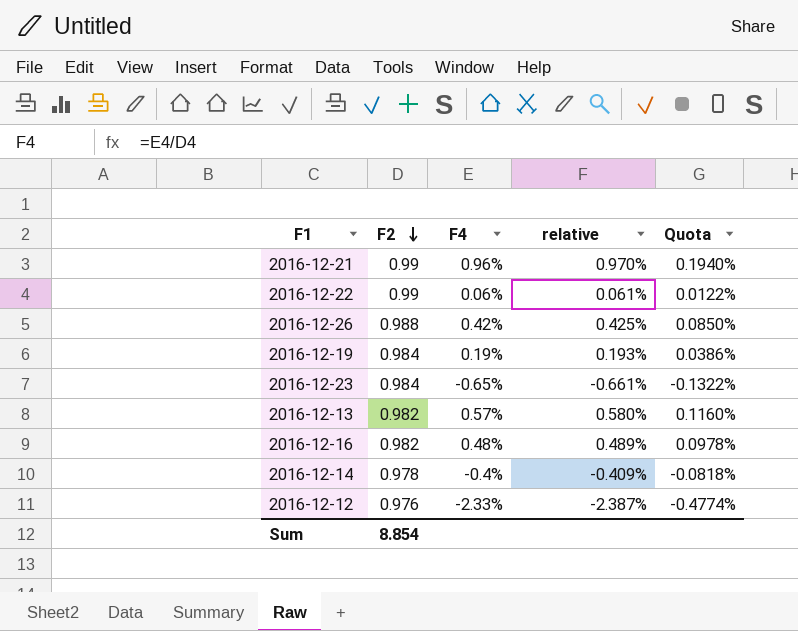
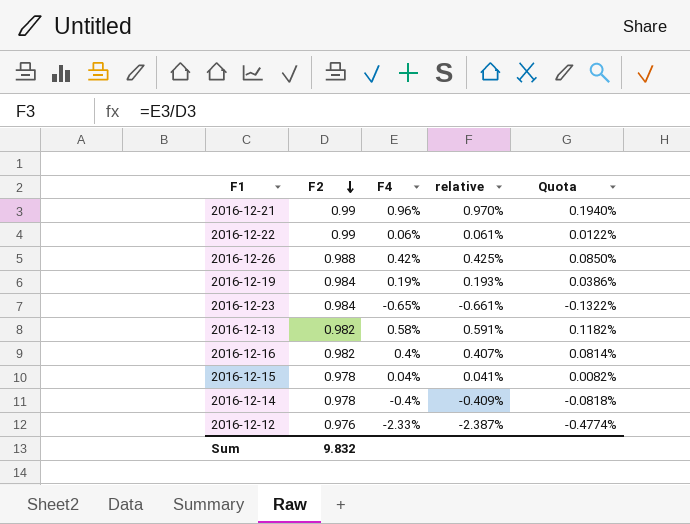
2016-12-13 | F4: 0.57% -> 0.58%
2016-12-13 | relative: 0.580% -> 0.591%
2016-12-13 | Quota: 0.1160% -> 0.1182%
2016-12-16 | F4: 0.48% -> 0.4%
2016-12-16 | relative: 0.489% -> 0.407%
2016-12-16 | Quota: 0.0978% -> 0.0814%
row 2016-12-15: none -> 0.978 | 0.04% | 0.041% | 0.0082%
Sum | F2: 8.854 -> 9.832

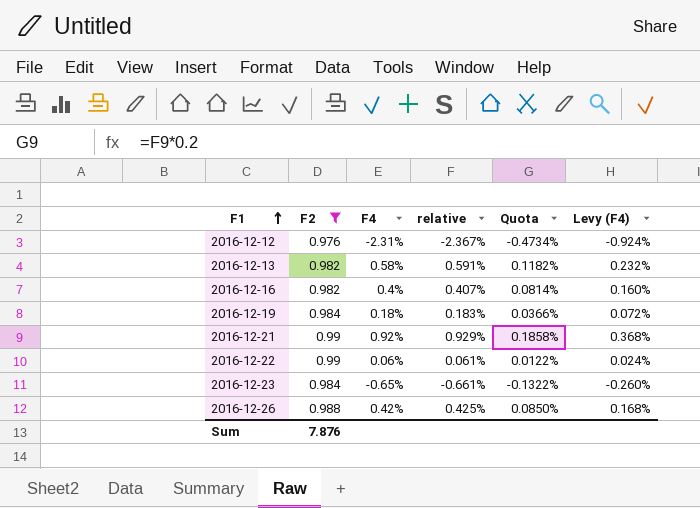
filter: none -> F2 != 0.978
row order: F2 descending -> F1 ascending
column Levy (F4) | formula: none -> [F4] * 0.4
2016-12-12 | F4: -2.33% -> -2.31%
2016-12-12 | relative: -2.387% -> -2.367%
2016-12-12 | Quota: -0.4774% -> -0.4734%
2016-12-19 | F4: 0.19% -> 0.18%
2016-12-19 | relative: 0.193% -> 0.183%
2016-12-19 | Quota: 0.0386% -> 0.0366%
2016-12-21 | F4: 0.96% -> 0.92%
2016-12-21 | relative: 0.970% -> 0.929%
2016-12-21 | Quota: 0.1940% -> 0.1858%
Sum | F2: 9.832 -> 7.876

